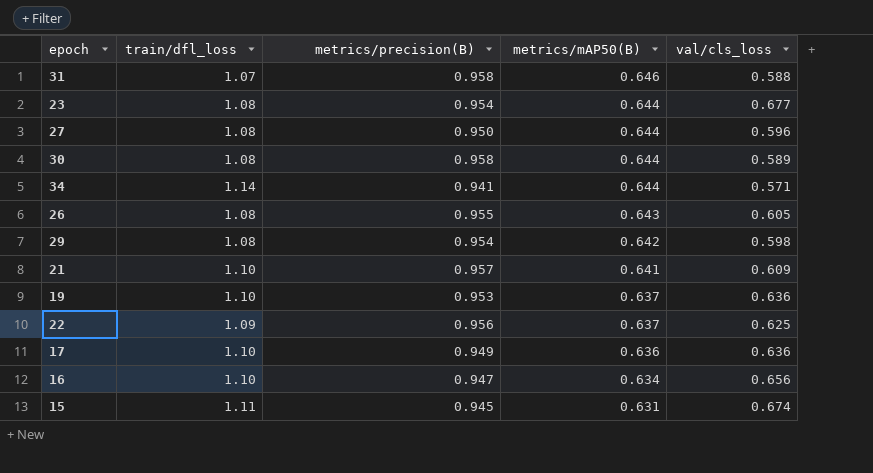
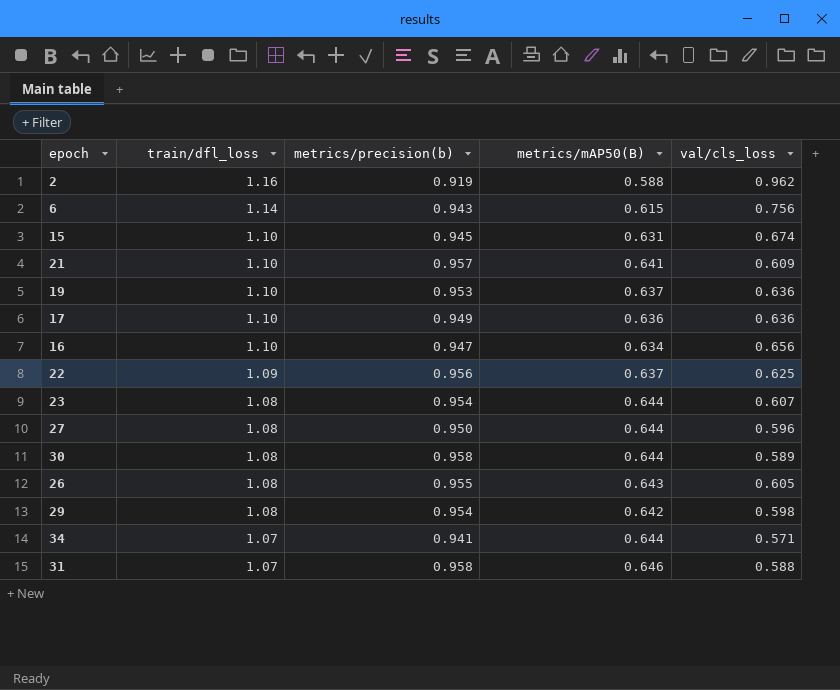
row order: metrics/mAP50(B) descending -> train/dfl_loss descending
column name: metrics/precision(B) -> metrics/precision(b)
row 2: none -> 1.16 | 0.919 | 0.588 | 0.962
row 6: none -> 1.14 | 0.943 | 0.615 | 0.756
15 | train/dfl_loss: 1.11 -> 1.10
23 | val/cls_loss: 0.677 -> 0.607
34 | train/dfl_loss: 1.14 -> 1.07

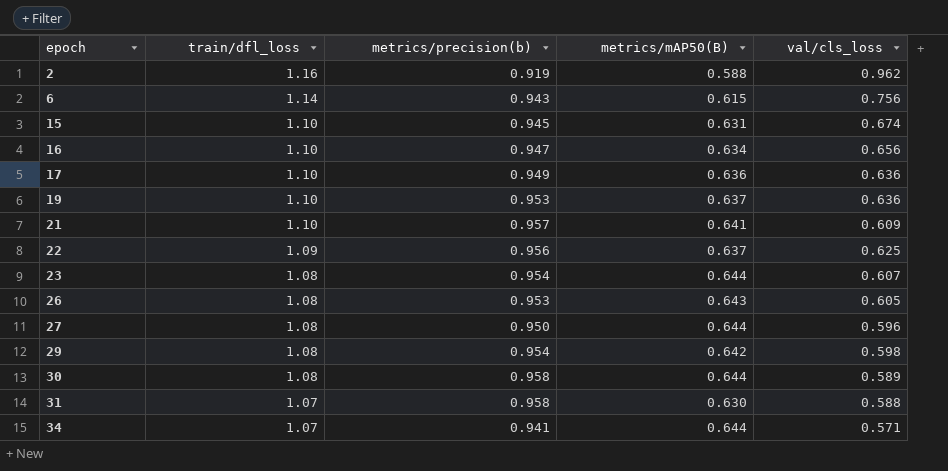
row order: train/dfl_loss descending -> epoch ascending
26 | metrics/precision(b): 0.955 -> 0.953
31 | metrics/mAP50(B): 0.646 -> 0.630

